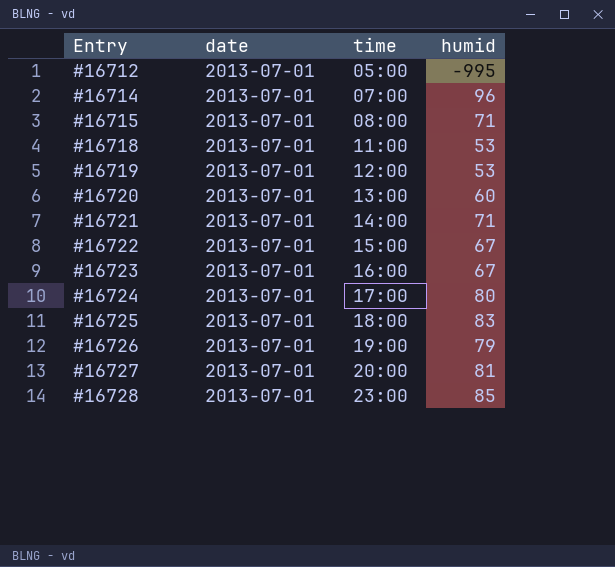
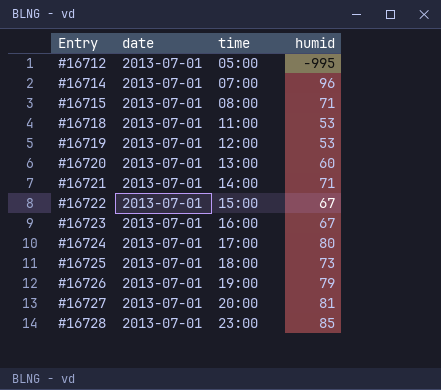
#16725 | humid: 83 -> 73

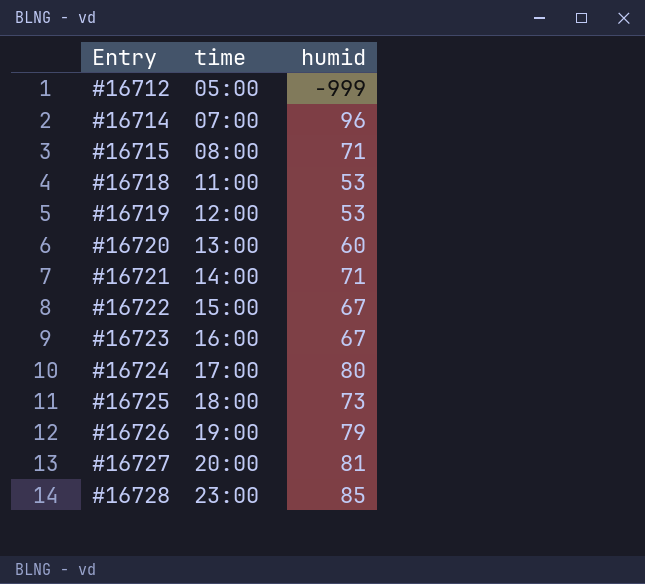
column date | position: 2 -> none
#16712 | humid: -995 -> -999

